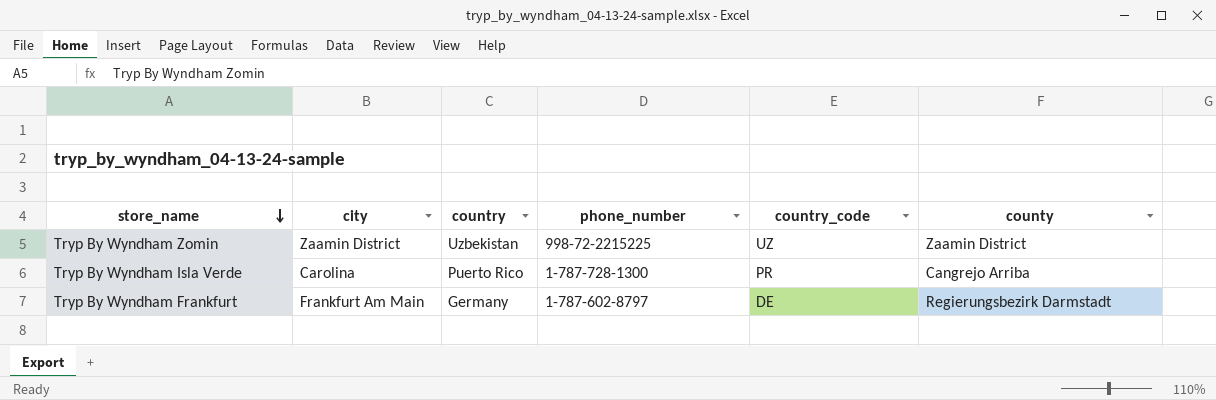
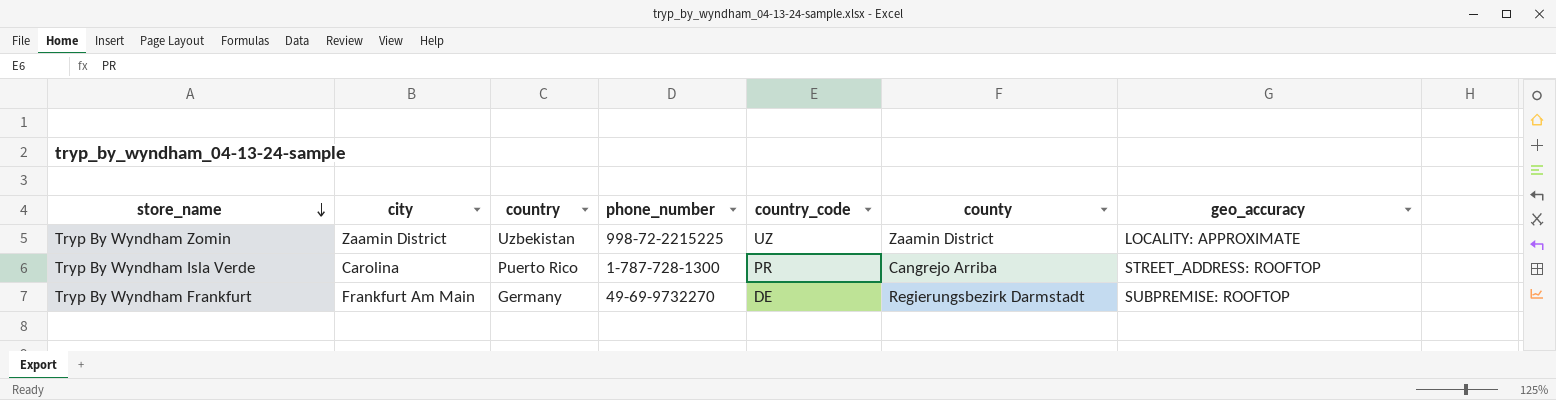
column geo_accuracy | position: none -> 7
Tryp By Wyndham Frankfurt | phone_number: 1-787-602-8797 -> 49-69-9732270

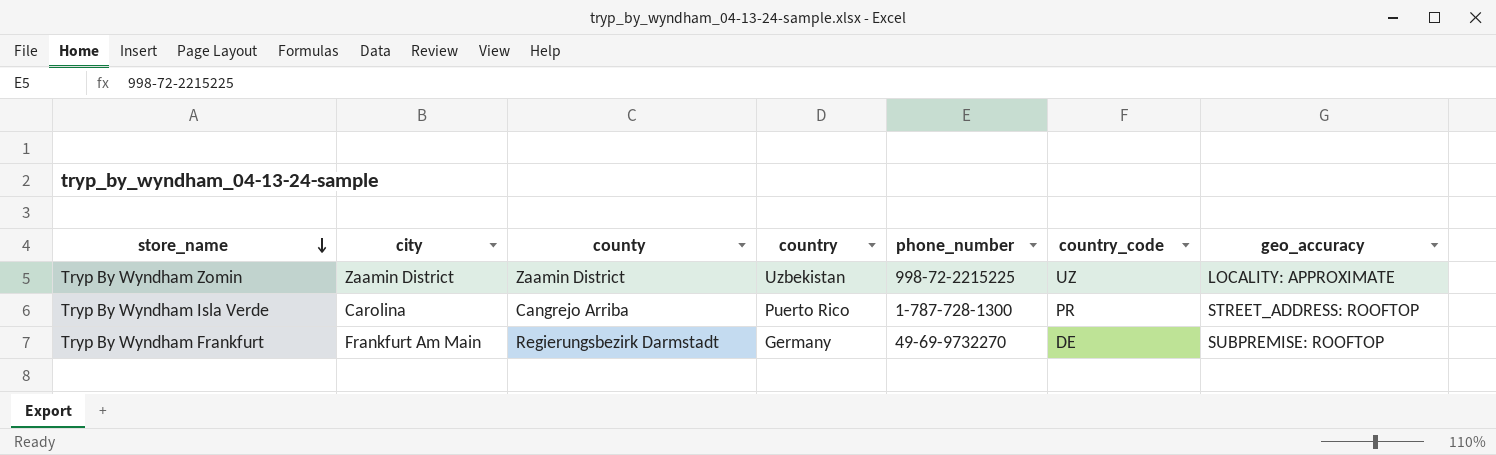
column county | position: 6 -> 3

